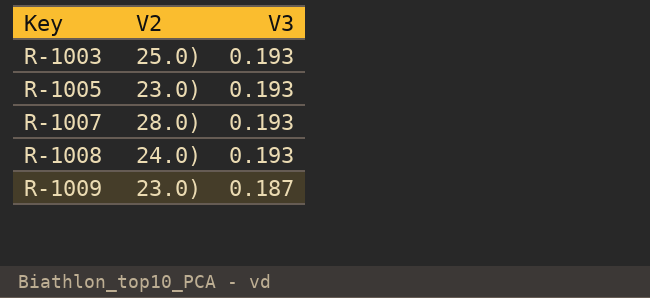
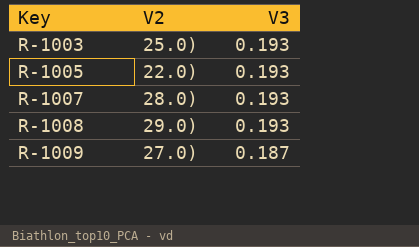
R-1005 | V2: 23.0) -> 22.0)
R-1008 | V2: 24.0) -> 29.0)
R-1009 | V2: 23.0) -> 27.0)

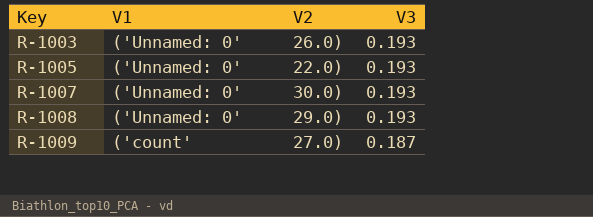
column V1 | position: none -> 2
R-1003 | V2: 25.0) -> 26.0)
R-1007 | V2: 28.0) -> 30.0)

